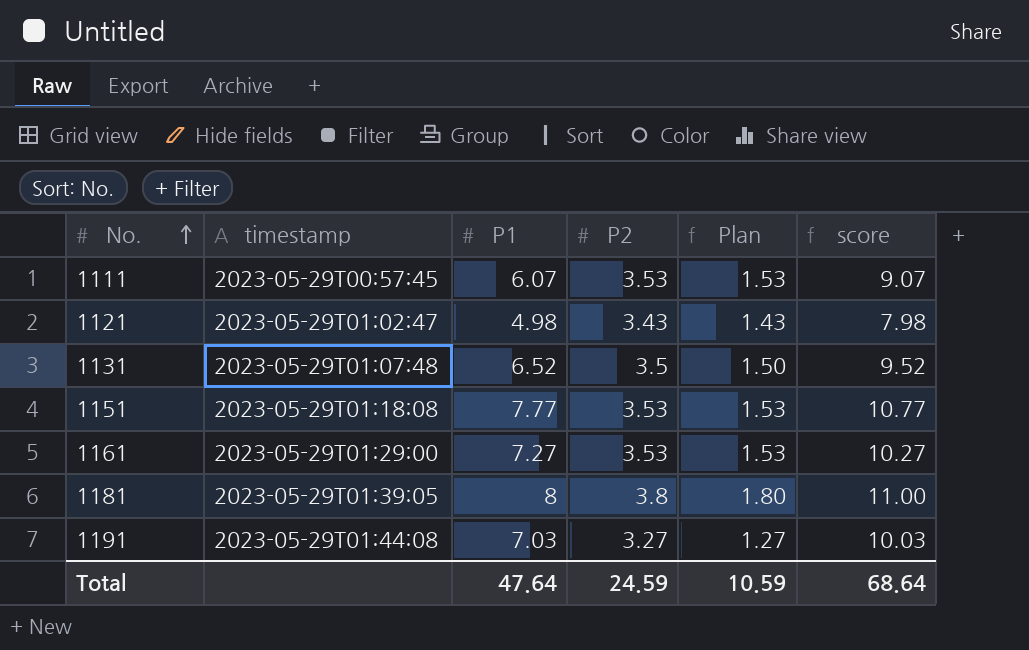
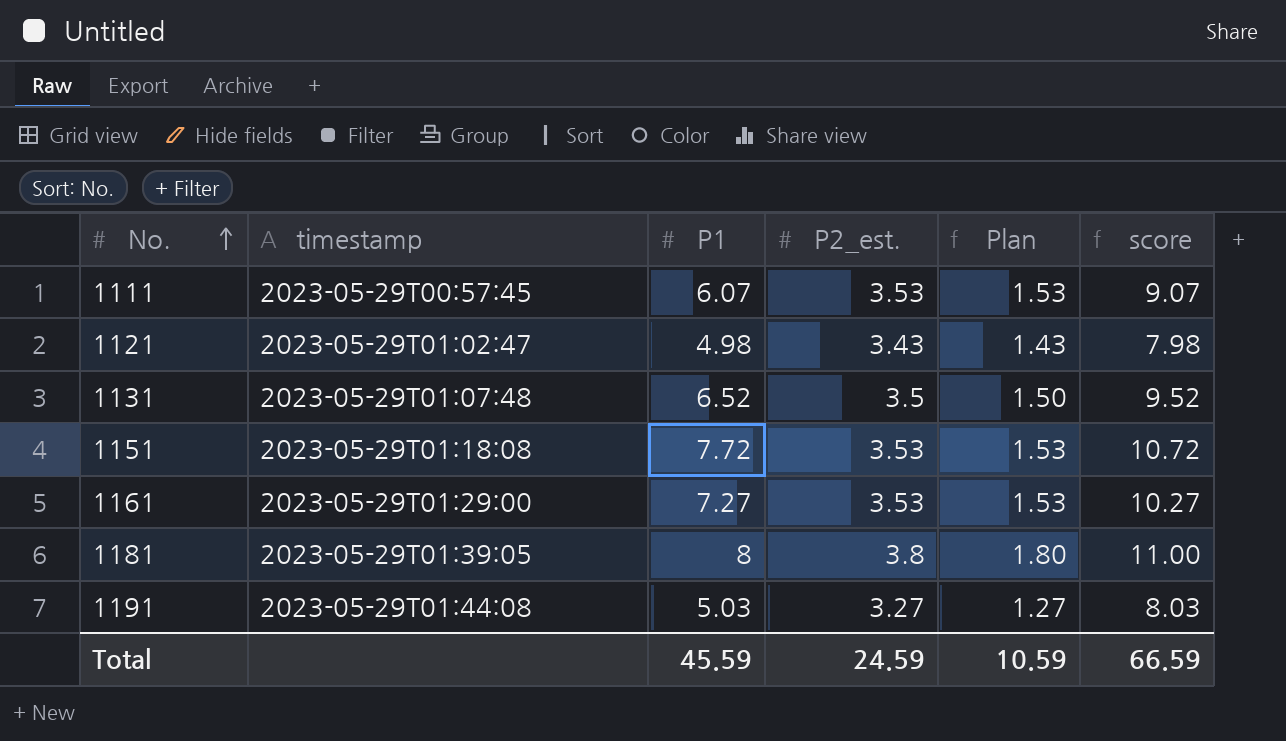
column name: P2 -> P2_est.
1151 | P1: 7.77 -> 7.72
1151 | score: 10.77 -> 10.72
1191 | P1: 7.03 -> 5.03
1191 | score: 10.03 -> 8.03
Total | P1: 47.64 -> 45.59
Total | score: 68.64 -> 66.59

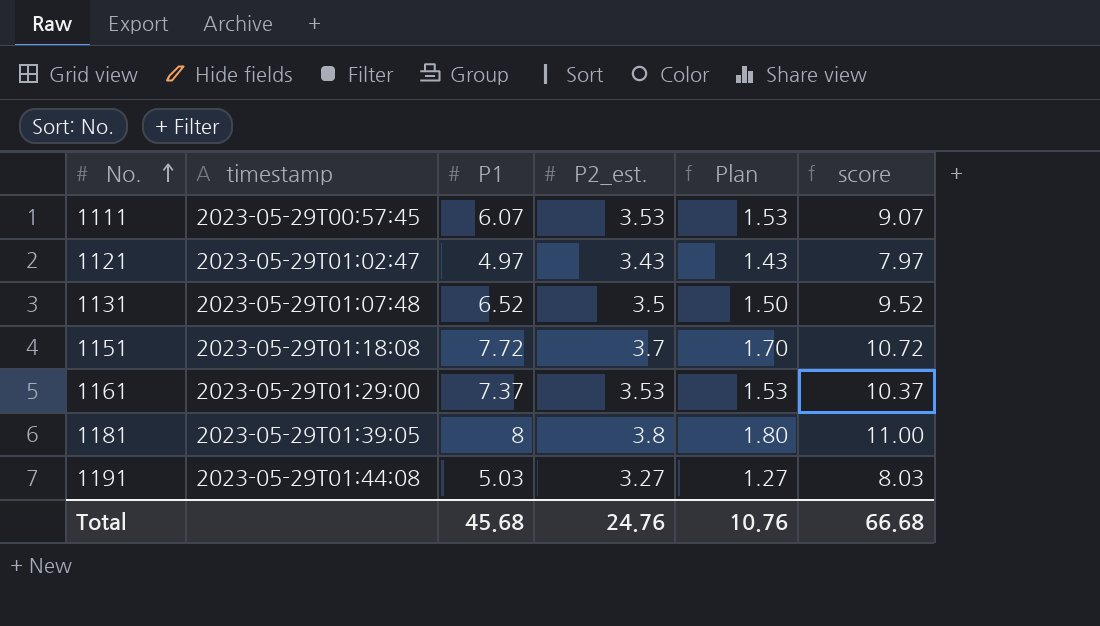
1121 | P1: 4.98 -> 4.97
1121 | score: 7.98 -> 7.97
1151 | P2_est.: 3.53 -> 3.7
1151 | Plan: 1.53 -> 1.70
1161 | P1: 7.27 -> 7.37
1161 | score: 10.27 -> 10.37
Total | P1: 45.59 -> 45.68
Total | P2_est.: 24.59 -> 24.76
Total | Plan: 10.59 -> 10.76
Total | score: 66.59 -> 66.68

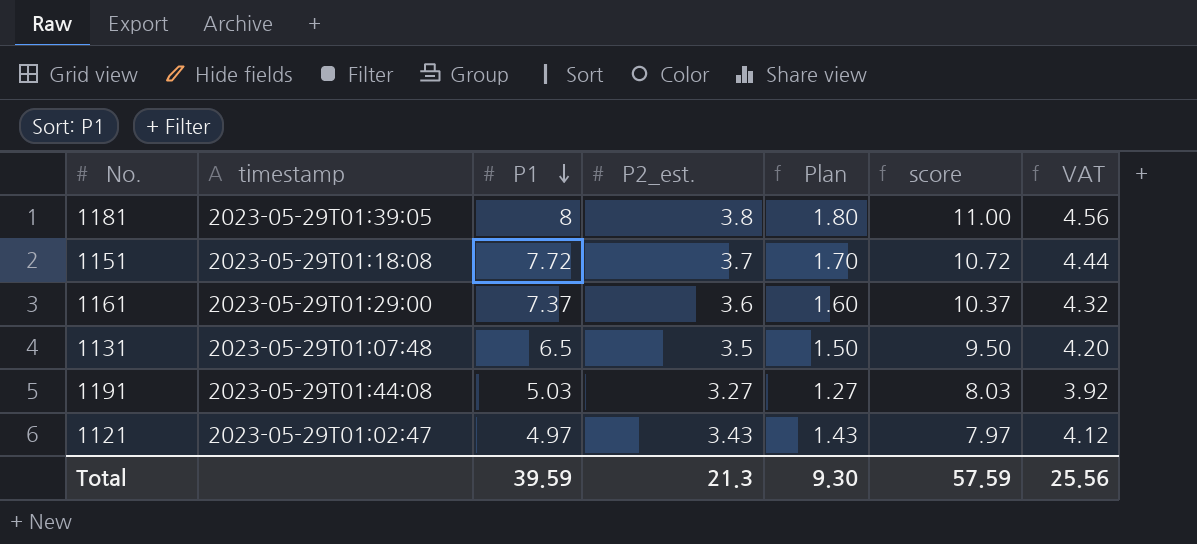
row order: No. ascending -> P1 descending
column VAT | formula: none -> [P2_est.] * 1.2
row 1111: 2023-05-29T00:57:45 | 6.07 | 3.53 | 1.53 | 9.07 -> none
1161 | P2_est.: 3.53 -> 3.6
1161 | Plan: 1.53 -> 1.60
1131 | P1: 6.52 -> 6.5
1131 | score: 9.52 -> 9.50
Total | P1: 45.68 -> 39.59
Total | P2_est.: 24.76 -> 21.3
Total | Plan: 10.76 -> 9.30
Total | score: 66.68 -> 57.59

